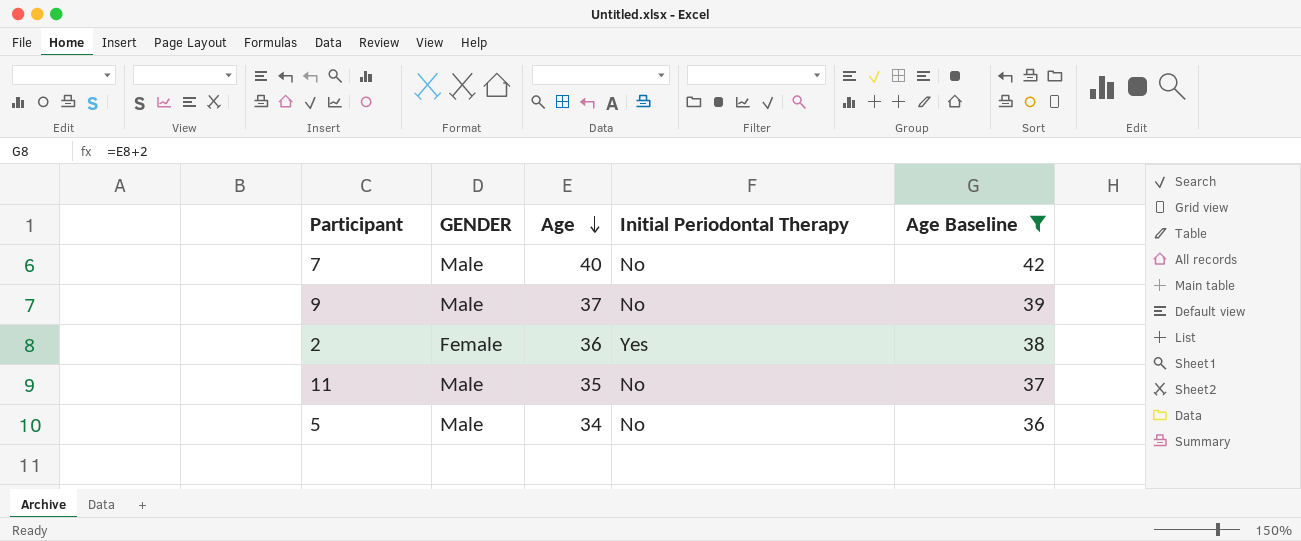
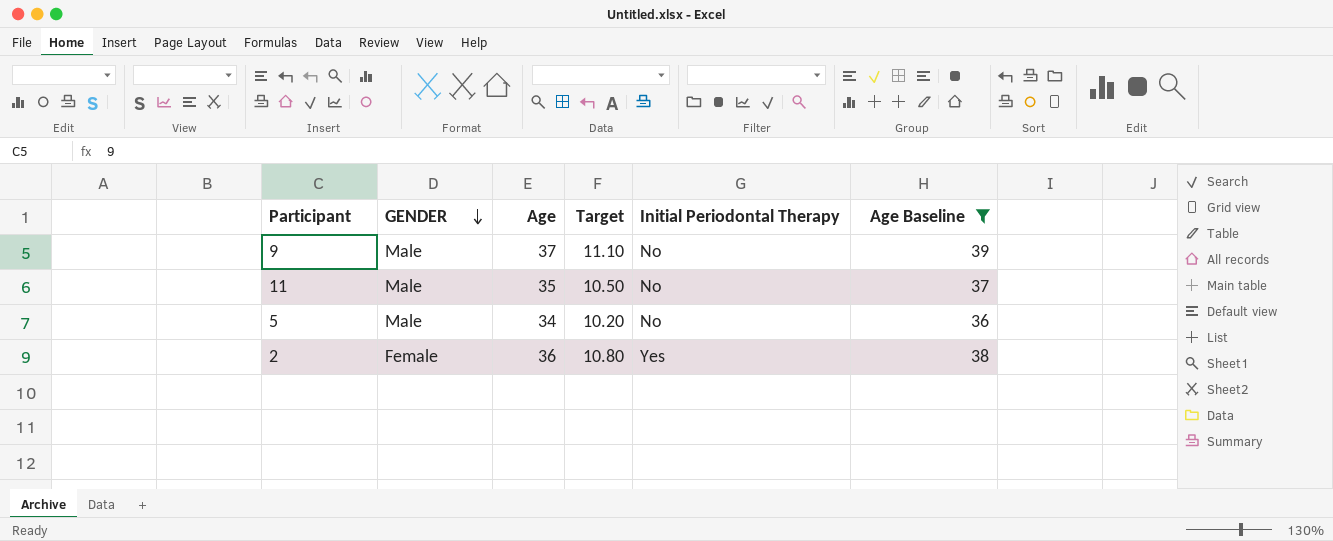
row order: Age descending -> GENDER descending
column Target | formula: none -> [Age] * 0.3
row 7: Male | 40 | No | 42 -> none

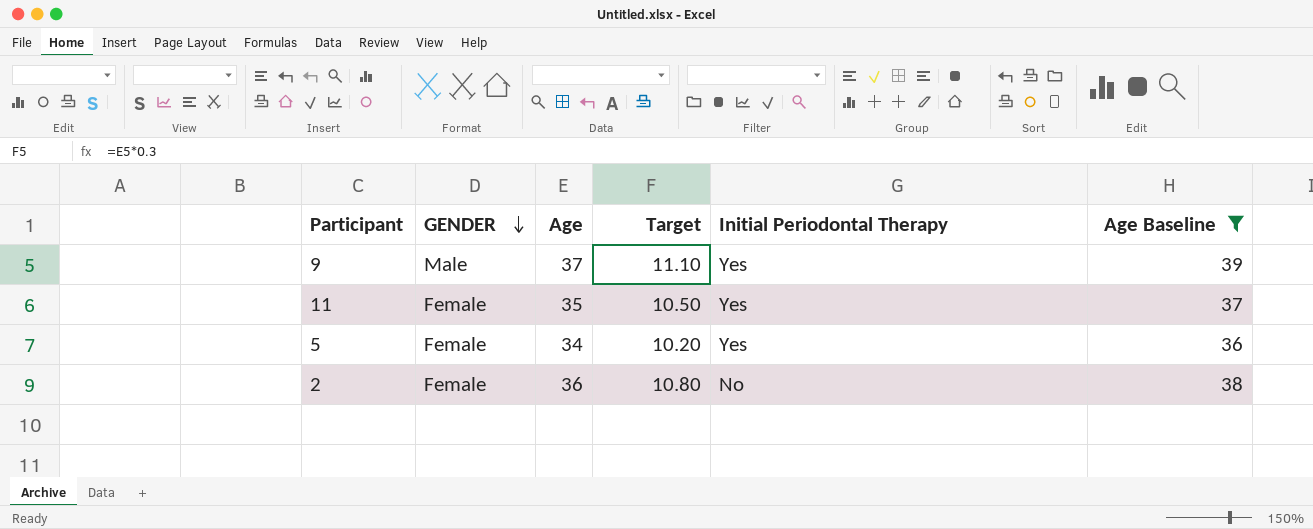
9 | Initial Periodontal Therapy: No -> Yes
11 | GENDER: Male -> Female
11 | Initial Periodontal Therapy: No -> Yes
5 | GENDER: Male -> Female
5 | Initial Periodontal Therapy: No -> Yes
2 | Initial Periodontal Therapy: Yes -> No

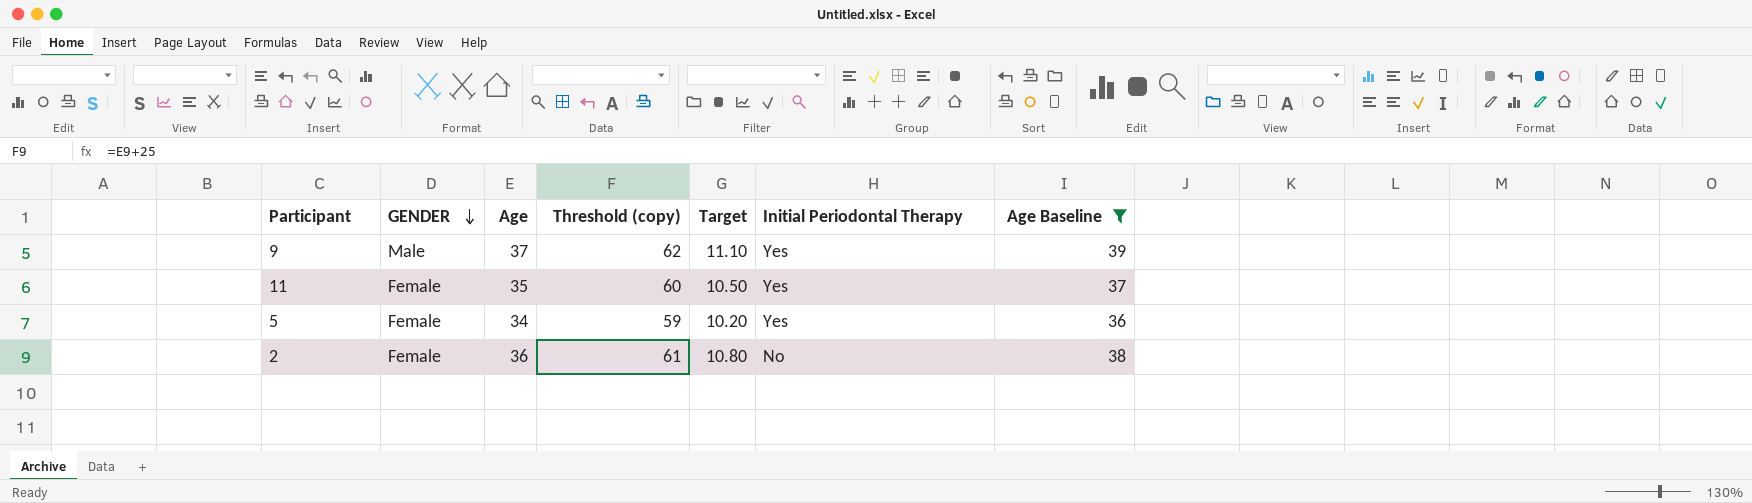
column Threshold (copy) | formula: none -> [Age] + 25

